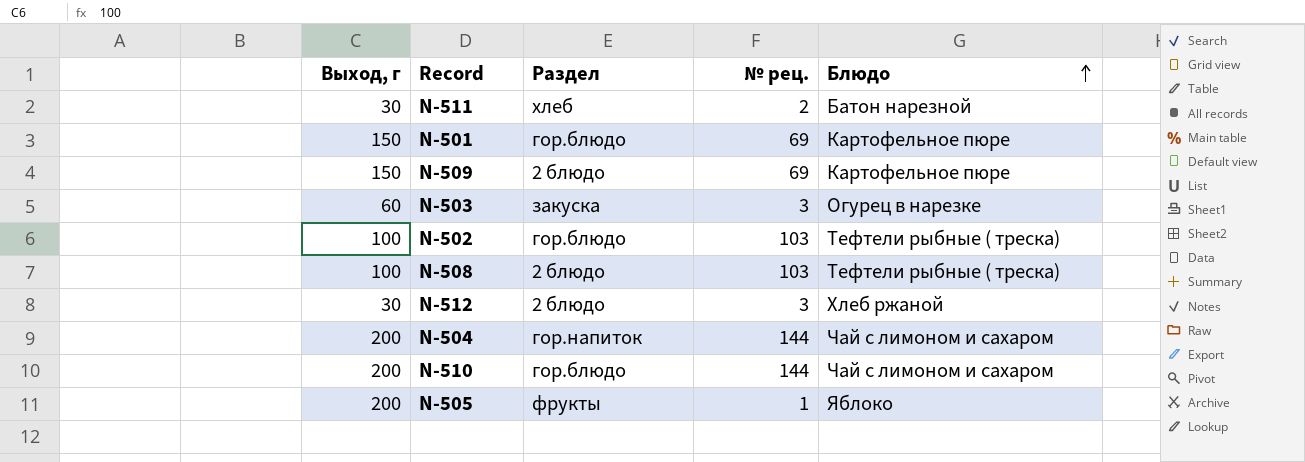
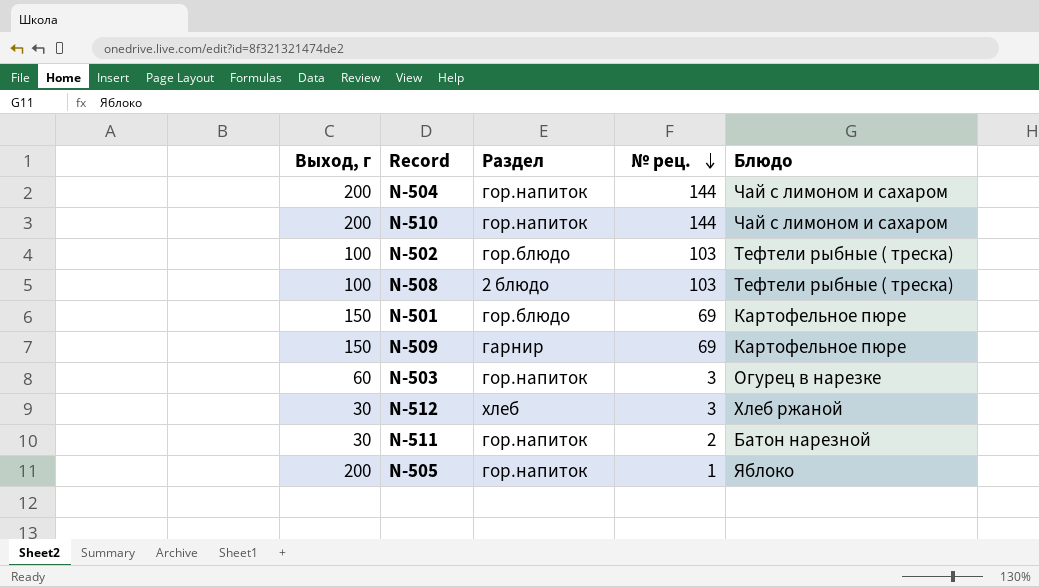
row order: Блюдо ascending -> № рец. descending
N-510 | Раздел: гор.блюдо -> гор.напиток
N-509 | Раздел: 2 блюдо -> гарнир
N-503 | Раздел: закуска -> гор.напиток
N-512 | Раздел: 2 блюдо -> хлеб
N-511 | Раздел: хлеб -> гор.напиток
N-505 | Раздел: фрукты -> гор.напиток

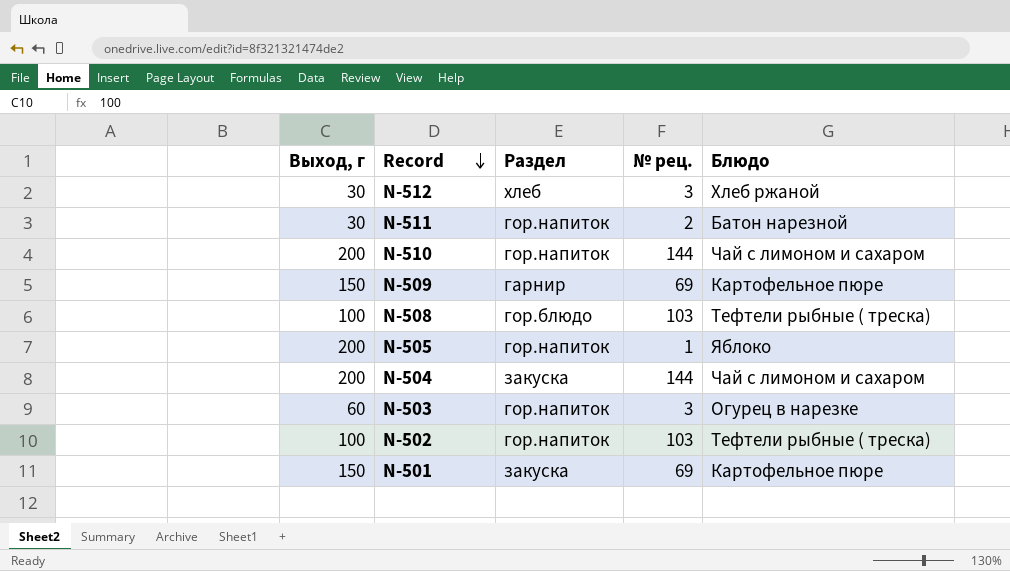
row order: № рец. descending -> Record descending
N-508 | Раздел: 2 блюдо -> гор.блюдо
N-504 | Раздел: гор.напиток -> закуска
N-502 | Раздел: гор.блюдо -> гор.напиток
N-501 | Раздел: гор.блюдо -> закуска

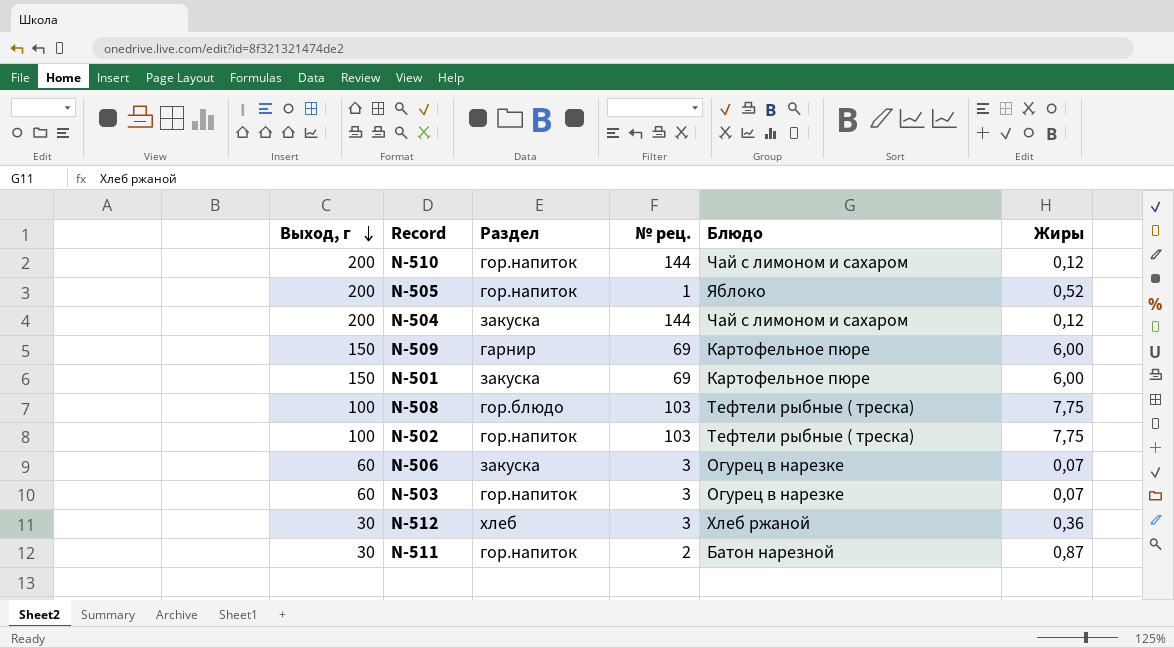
row order: Record descending -> Выход, г descending
column Жиры | position: none -> 6
row N-506: none -> 60 | закуска | 3 | Огурец в нарезке | 0,07

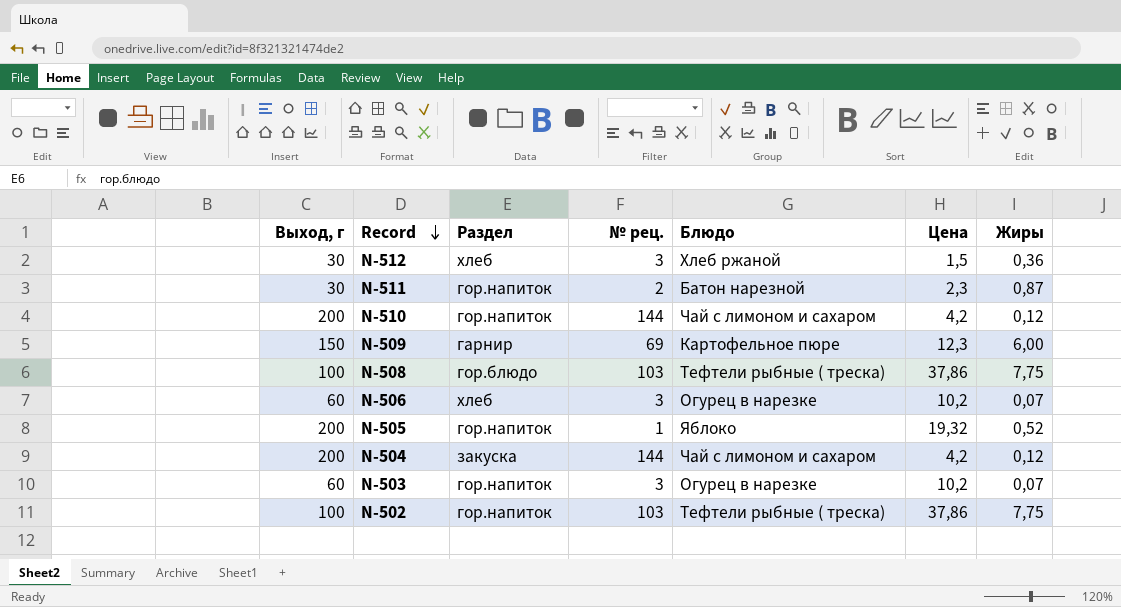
row order: Выход, г descending -> Record descending
column Цена | position: none -> 6
row N-501: 150 | закуска | 69 | Картофельное пюре | 6,00 -> none
N-506 | Раздел: закуска -> хлеб

